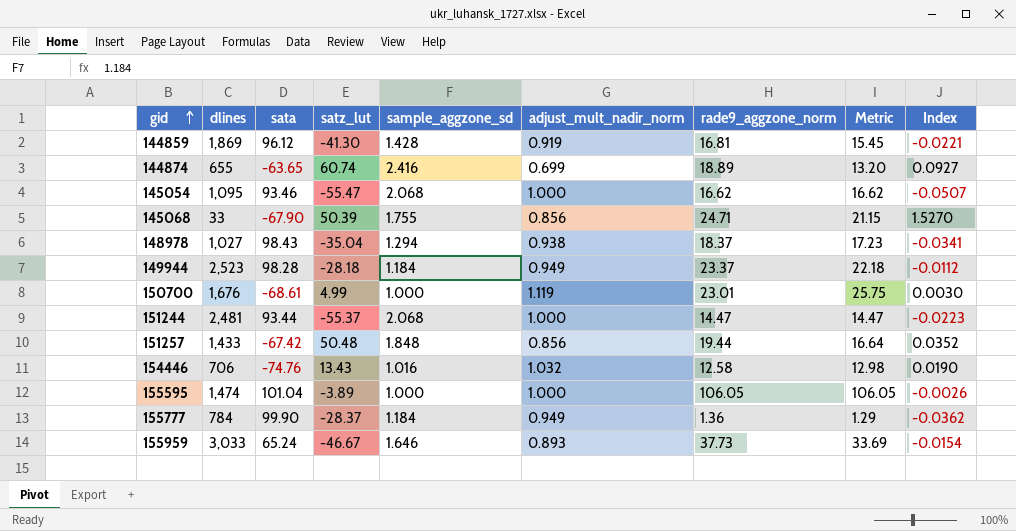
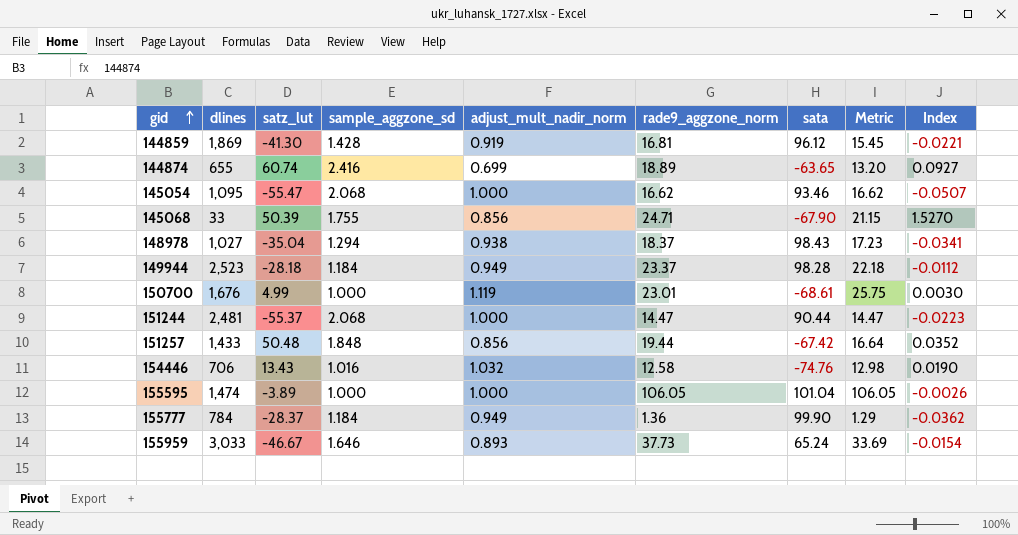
column sata | position: 3 -> 7
151244 | sata: 93.44 -> 90.44

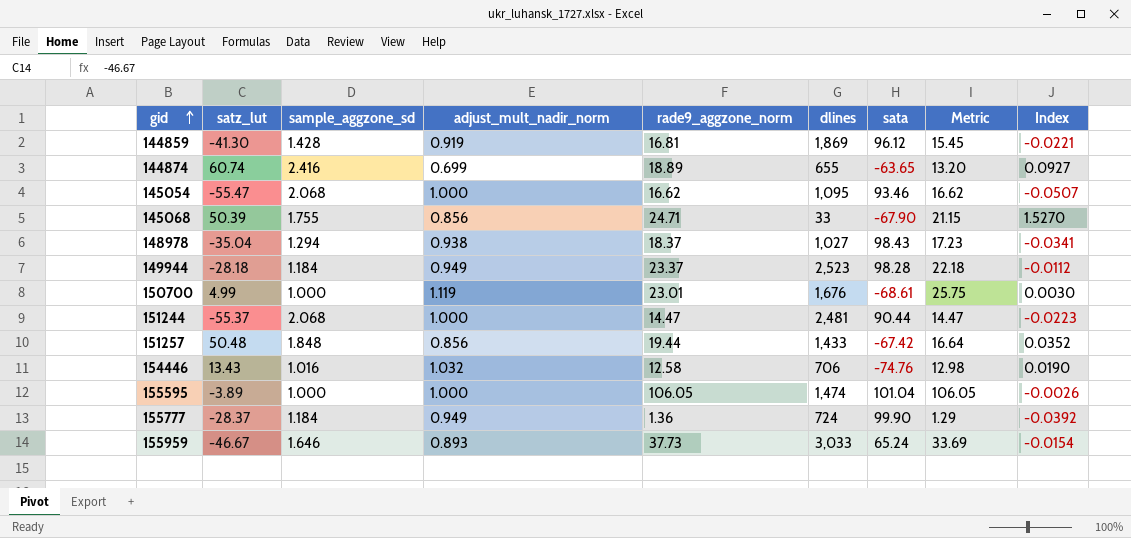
column dlines | position: 2 -> 6
155777 | dlines: 784 -> 724
155777 | Index: -0.0362 -> -0.0392

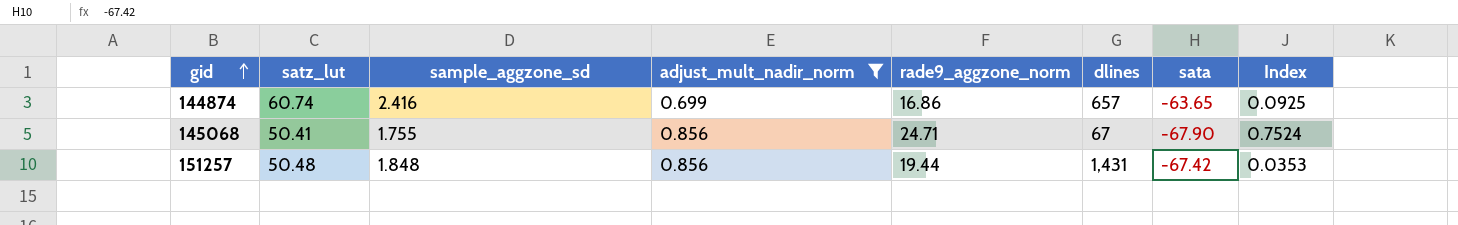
filter: none -> adjust_mult_nadir_norm <= 0.856
column Metric | formula: [adjust_mult_nadir_norm] * [rade9_aggzone_norm] -> none
144874 | rade9_aggzone_norm: 18.89 -> 16.86
144874 | dlines: 655 -> 657
144874 | Index: 0.0927 -> 0.0925
145068 | satz_lut: 50.39 -> 50.41
145068 | dlines: 33 -> 67
145068 | Index: 1.5270 -> 0.7524
151257 | dlines: 1,433 -> 1,431
151257 | Index: 0.0352 -> 0.0353

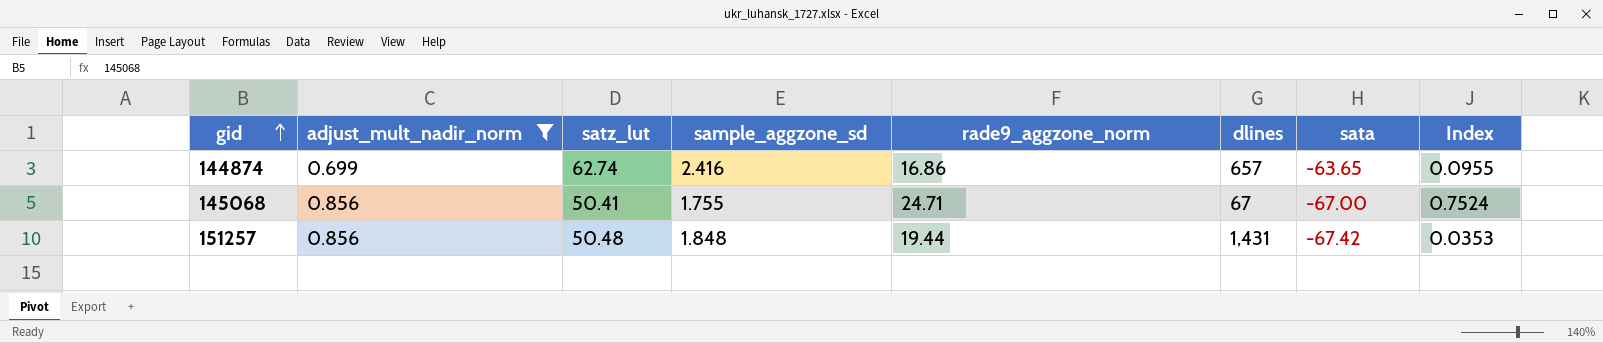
column adjust_mult_nadir_norm | position: 4 -> 2
144874 | satz_lut: 60.74 -> 62.74
144874 | Index: 0.0925 -> 0.0955
145068 | sata: -67.90 -> -67.00

